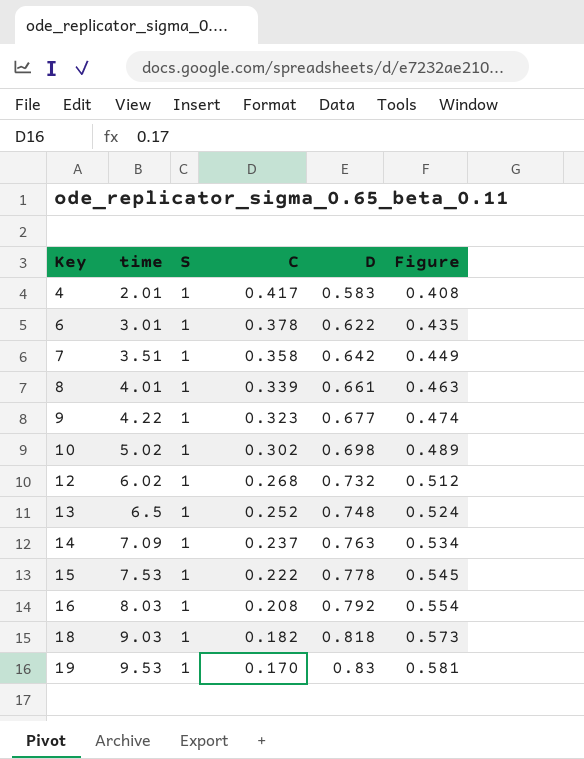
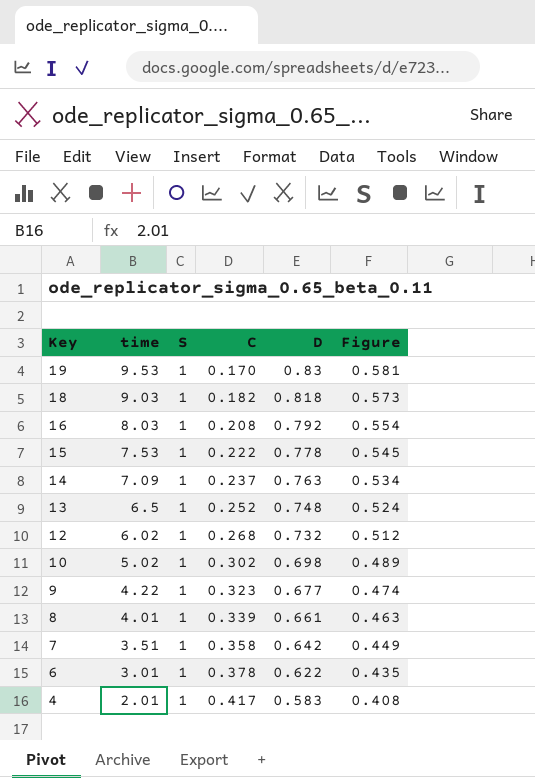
row order: Key ascending -> Key descending

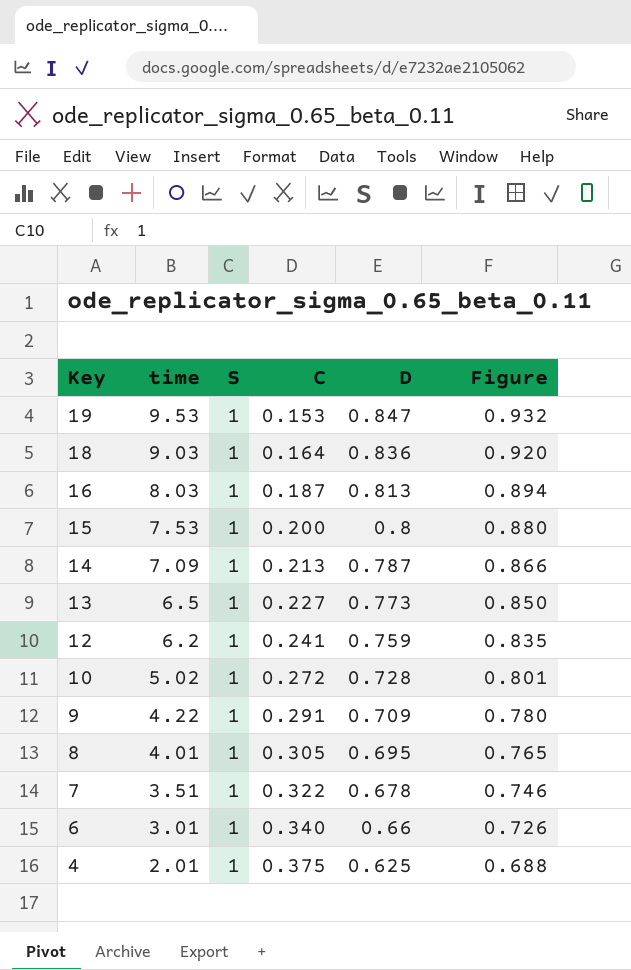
column Figure | formula: [D] * 0.7 -> [D] * 1.1
19 | C: 0.170 -> 0.153
19 | D: 0.83 -> 0.847
18 | C: 0.182 -> 0.164
18 | D: 0.818 -> 0.836
16 | C: 0.208 -> 0.187
16 | D: 0.792 -> 0.813
15 | C: 0.222 -> 0.200
15 | D: 0.778 -> 0.8
14 | C: 0.237 -> 0.213
14 | D: 0.763 -> 0.787
13 | C: 0.252 -> 0.227
13 | D: 0.748 -> 0.773
12 | time: 6.02 -> 6.2
12 | C: 0.268 -> 0.241
12 | D: 0.732 -> 0.759
10 | C: 0.302 -> 0.272
10 | D: 0.698 -> 0.728
9 | C: 0.323 -> 0.291
9 | D: 0.677 -> 0.709
8 | C: 0.339 -> 0.305
8 | D: 0.661 -> 0.695
7 | C: 0.358 -> 0.322
7 | D: 0.642 -> 0.678
6 | C: 0.378 -> 0.340
6 | D: 0.622 -> 0.66
4 | C: 0.417 -> 0.375
4 | D: 0.583 -> 0.625

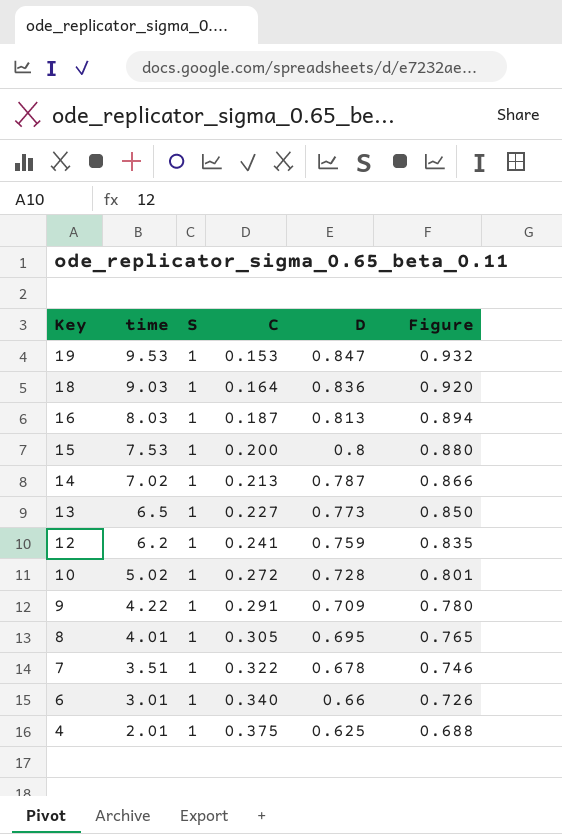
14 | time: 7.09 -> 7.02

